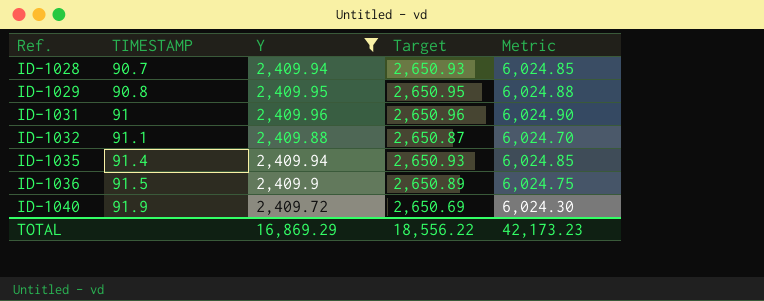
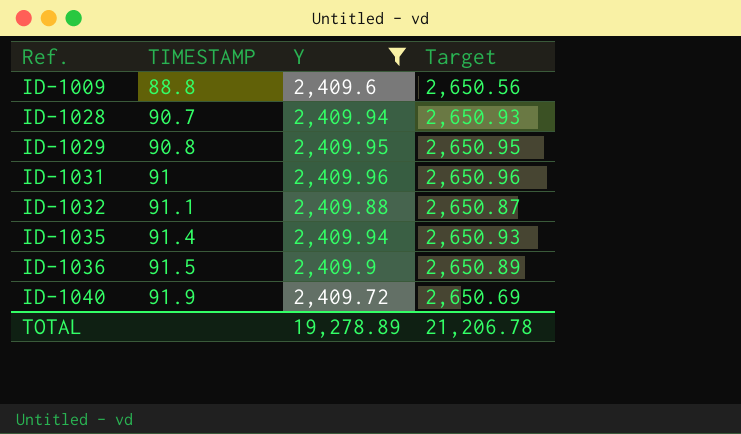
column Metric | formula: [Y] * 2.5 -> none
row ID-1009: none -> 88.8 | 2,409.6 | 2,650.56
TOTAL | Y: 16,869.29 -> 19,278.89
TOTAL | Target: 18,556.22 -> 21,206.78

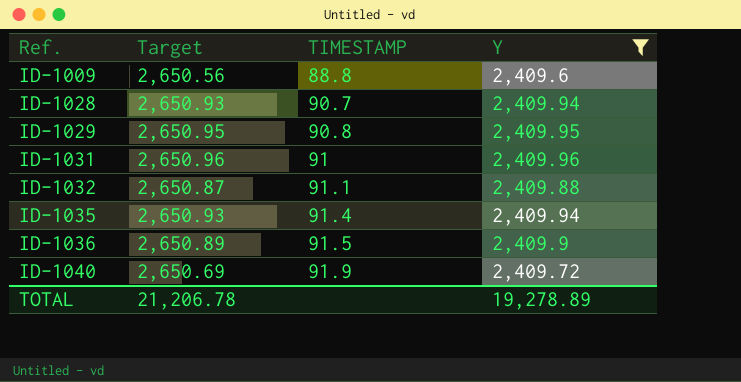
column Target | position: 4 -> 2

